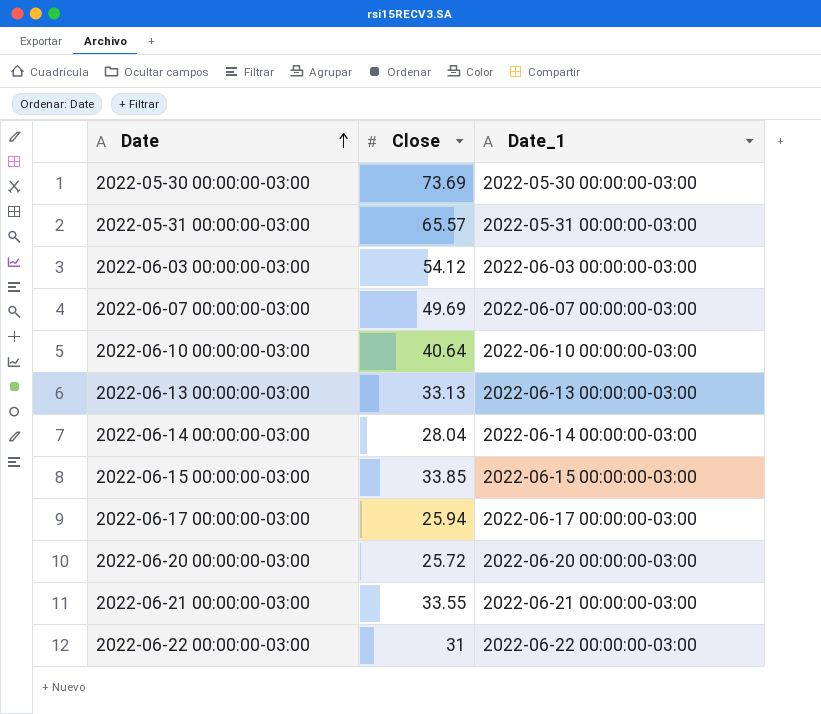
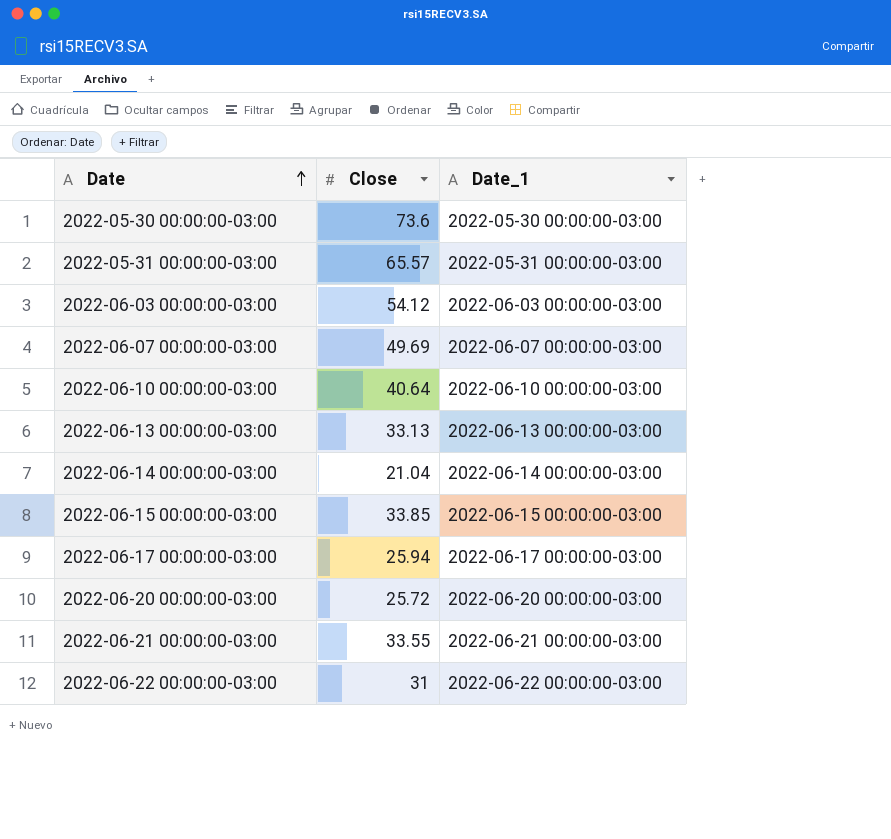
2022-05-30 00:00:00-03:00 | Close: 73.69 -> 73.6
2022-06-14 00:00:00-03:00 | Close: 28.04 -> 21.04

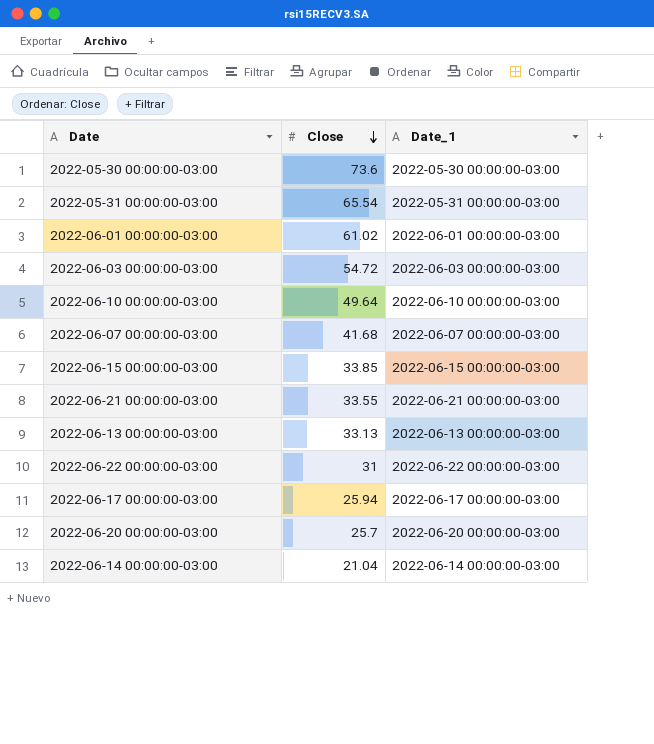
row order: Date ascending -> Close descending
2022-05-31 00:00:00-03:00 | Close: 65.57 -> 65.54
row 2022-06-01 00:00:00-03:00: none -> 61.02 | 2022-06-01 00:00:00-03:00
2022-06-03 00:00:00-03:00 | Close: 54.12 -> 54.72
2022-06-10 00:00:00-03:00 | Close: 40.64 -> 49.64
2022-06-07 00:00:00-03:00 | Close: 49.69 -> 41.68
2022-06-20 00:00:00-03:00 | Close: 25.72 -> 25.7

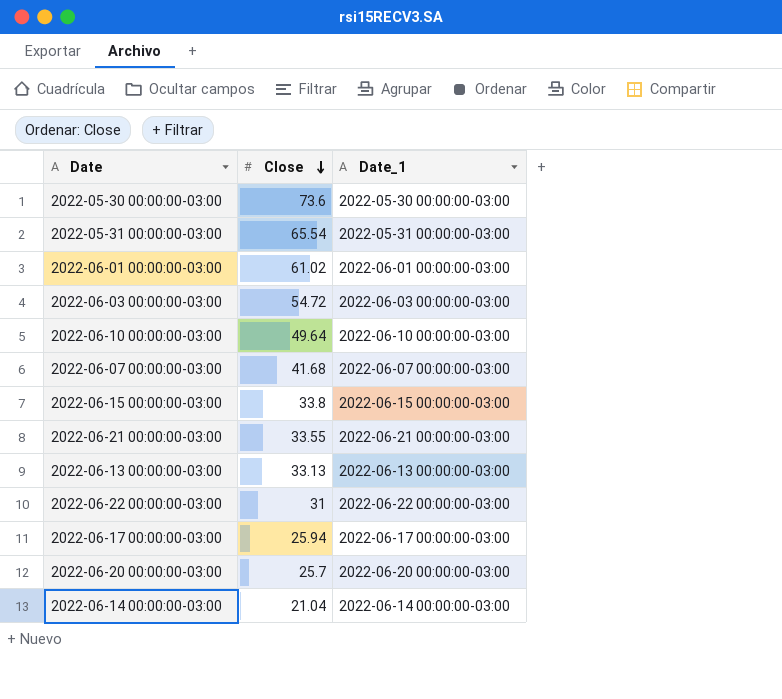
2022-06-15 00:00:00-03:00 | Close: 33.85 -> 33.8

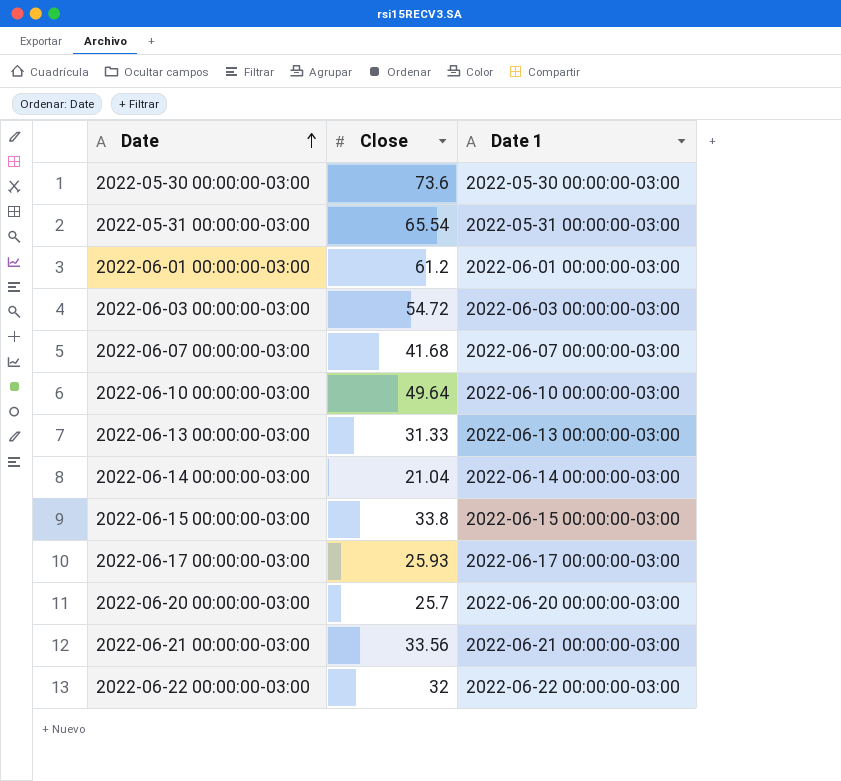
row order: Close descending -> Date ascending
column name: Date_1 -> Date 1
2022-06-01 00:00:00-03:00 | Close: 61.02 -> 61.2
2022-06-13 00:00:00-03:00 | Close: 33.13 -> 31.33
2022-06-17 00:00:00-03:00 | Close: 25.94 -> 25.93
2022-06-21 00:00:00-03:00 | Close: 33.55 -> 33.56
2022-06-22 00:00:00-03:00 | Close: 31 -> 32

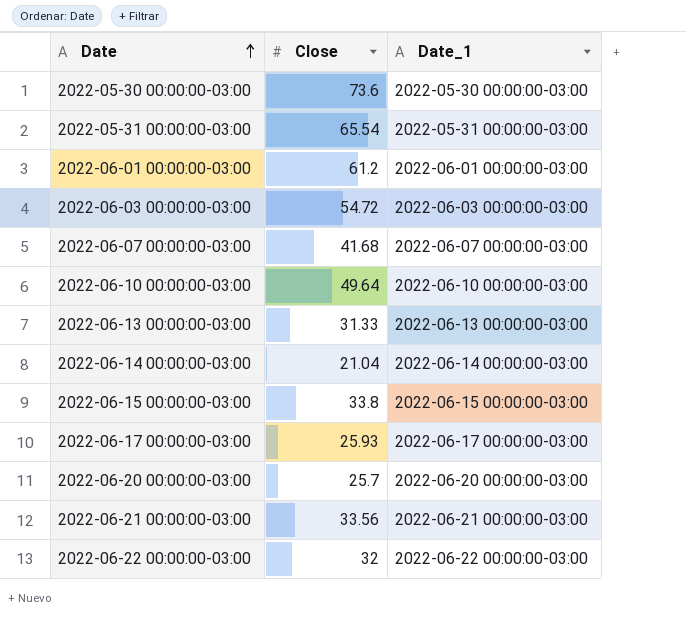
column name: Date 1 -> Date_1

